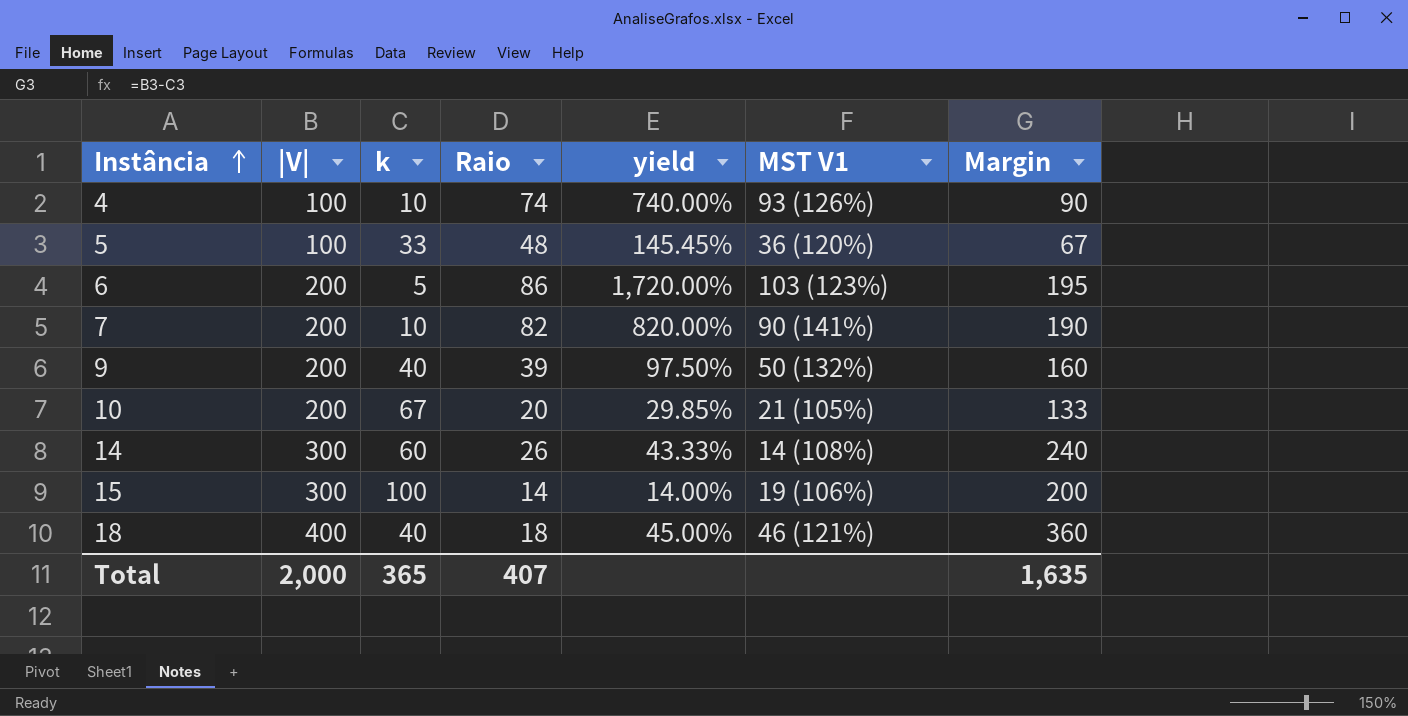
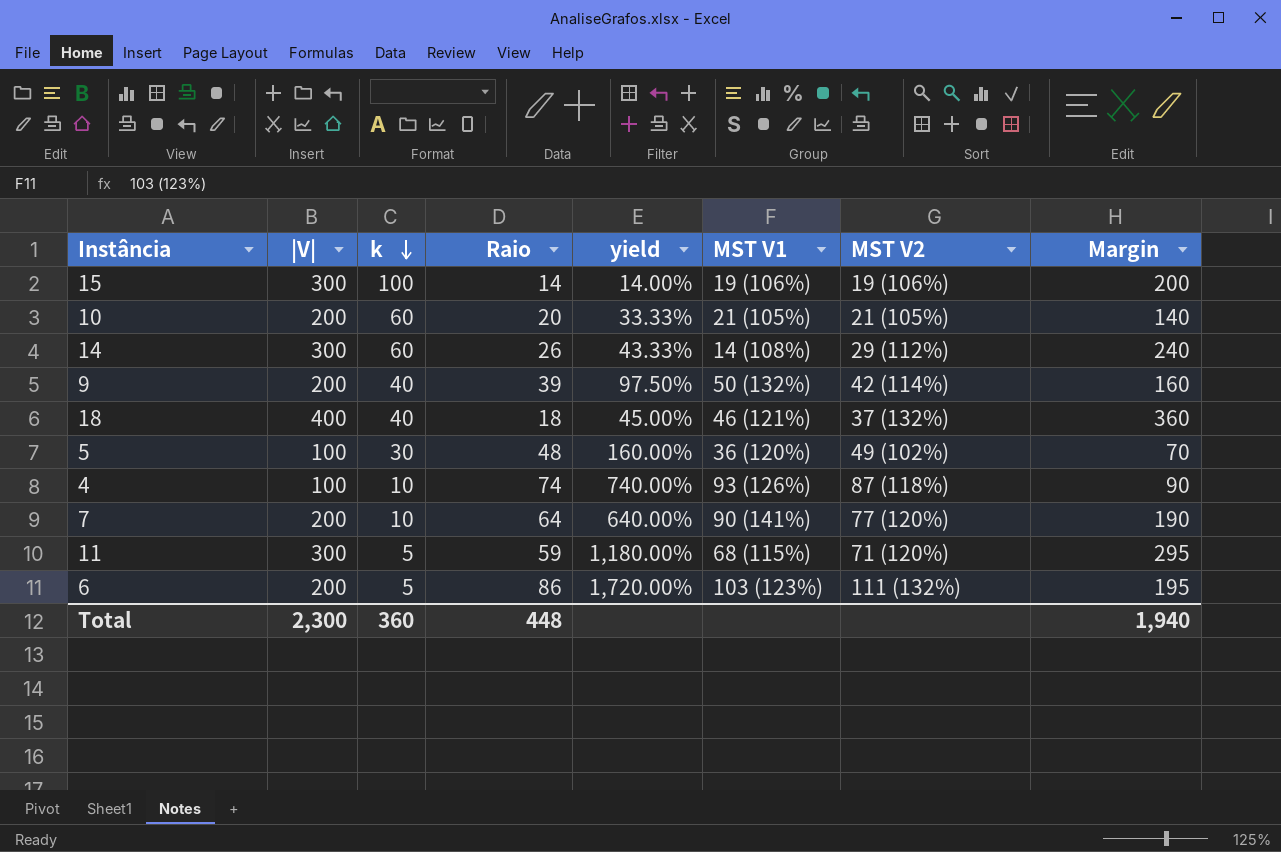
row order: Instância ascending -> k descending
column MST V2 | position: none -> 7
10 | k: 67 -> 60
10 | yield: 29.85% -> 33.33%
10 | Margin: 133 -> 140
5 | k: 33 -> 30
5 | yield: 145.45% -> 160.00%
5 | Margin: 67 -> 70
7 | Raio: 82 -> 64
7 | yield: 820.00% -> 640.00%
row 11: none -> 300 | 5 | 59 | 1,180.00% | 68 (115%) | 71 (120%) | 295
Total | |V|: 2,000 -> 2,300
Total | k: 365 -> 360
Total | Raio: 407 -> 448
Total | Margin: 1,635 -> 1,940

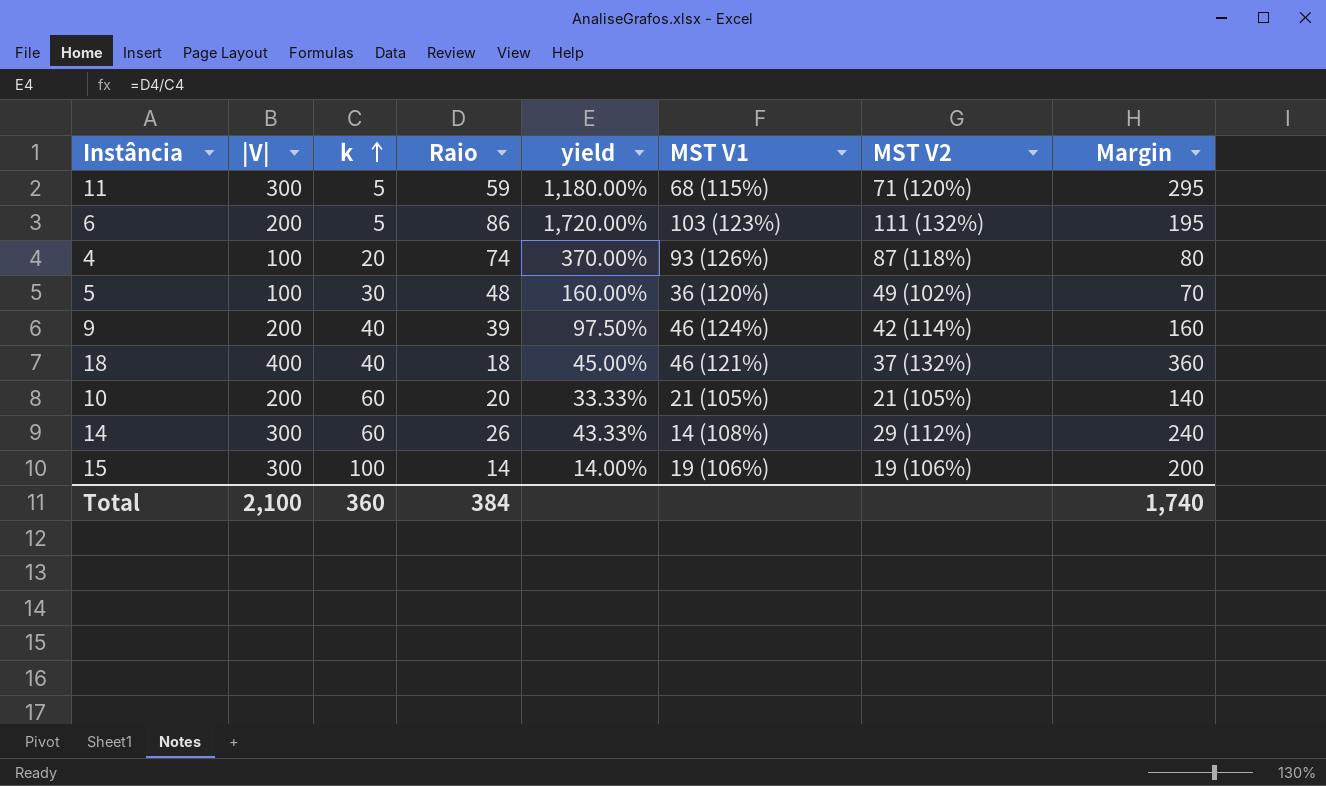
row order: k descending -> k ascending
row 7: 200 | 10 | 64 | 640.00% | 90 (141%) | 77 (120%) | 190 -> none
4 | k: 10 -> 20
4 | yield: 740.00% -> 370.00%
4 | Margin: 90 -> 80
9 | MST V1: 50 (132%) -> 46 (124%)
Total | |V|: 2,300 -> 2,100
Total | Raio: 448 -> 384
Total | Margin: 1,940 -> 1,740

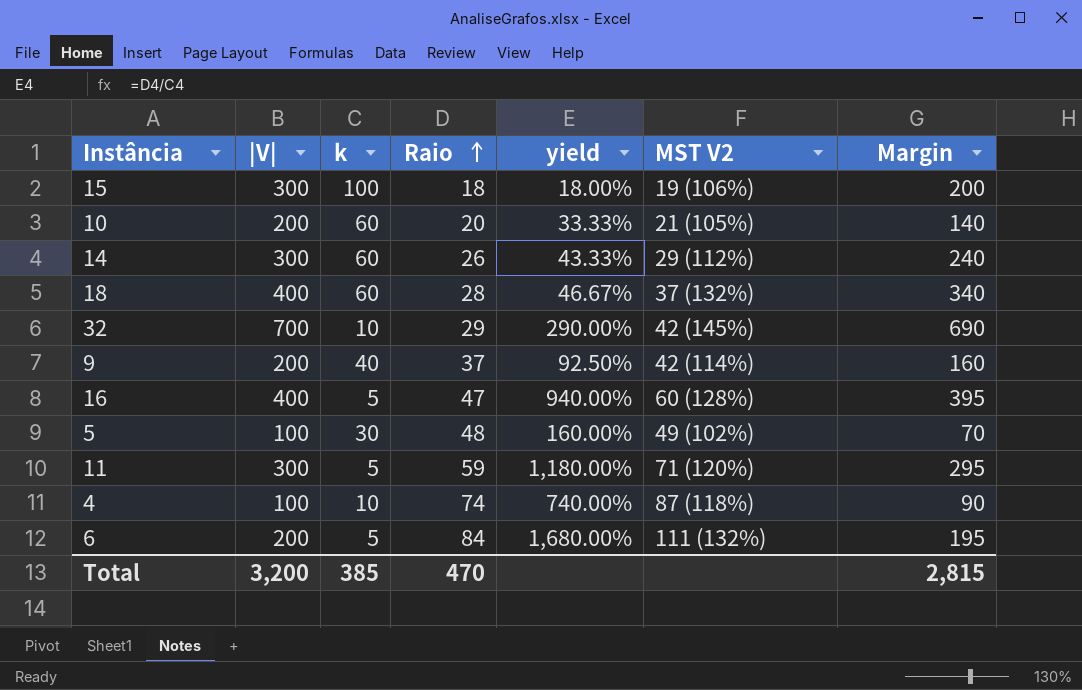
row order: k ascending -> Raio ascending
column MST V1 | position: 6 -> none
15 | Raio: 14 -> 18
15 | yield: 14.00% -> 18.00%
18 | k: 40 -> 60
18 | Raio: 18 -> 28
18 | yield: 45.00% -> 46.67%
18 | Margin: 360 -> 340
row 32: none -> 700 | 10 | 29 | 290.00% | 42 (145%) | 690
9 | Raio: 39 -> 37
9 | yield: 97.50% -> 92.50%
row 16: none -> 400 | 5 | 47 | 940.00% | 60 (128%) | 395
4 | k: 20 -> 10
4 | yield: 370.00% -> 740.00%
4 | Margin: 80 -> 90
6 | Raio: 86 -> 84
6 | yield: 1,720.00% -> 1,680.00%
Total | |V|: 2,100 -> 3,200
Total | k: 360 -> 385
Total | Raio: 384 -> 470
Total | Margin: 1,740 -> 2,815

